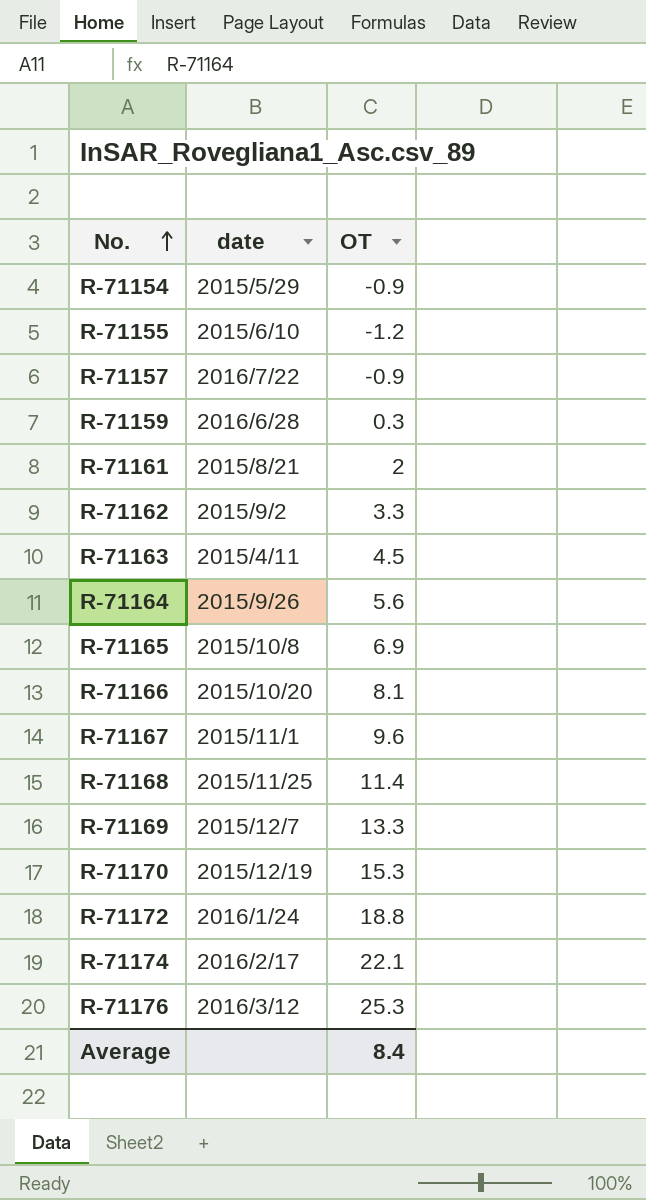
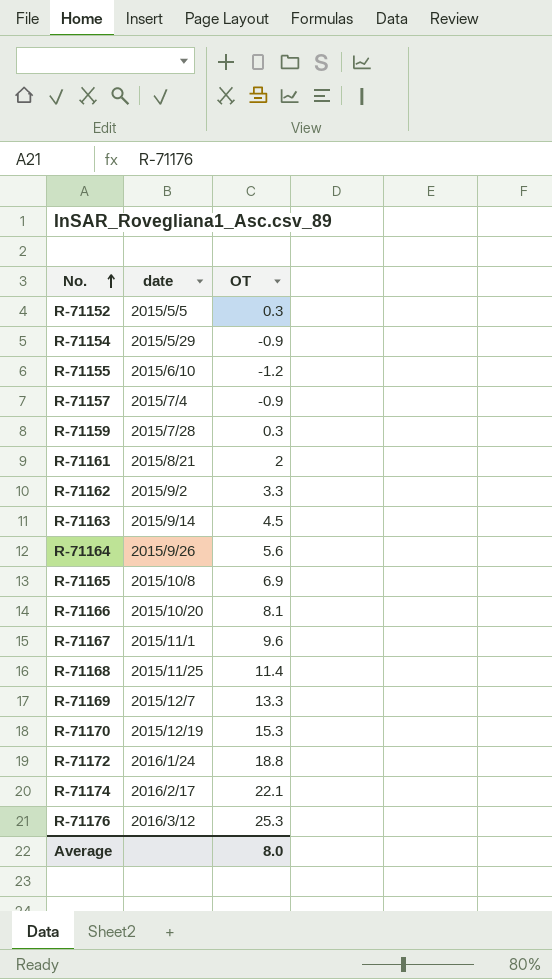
row R-71152: none -> 2015/5/5 | 0.3
R-71157 | date: 2016/7/22 -> 2015/7/4
R-71159 | date: 2016/6/28 -> 2015/7/28
R-71163 | date: 2015/4/11 -> 2015/9/14
Average | OT: 8.4 -> 8.0

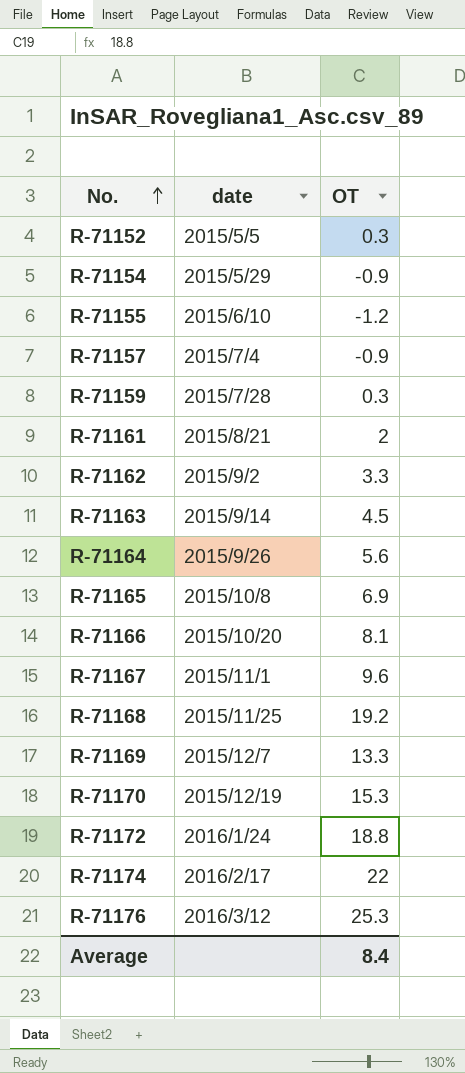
R-71168 | OT: 11.4 -> 19.2
R-71174 | OT: 22.1 -> 22
Average | OT: 8.0 -> 8.4

